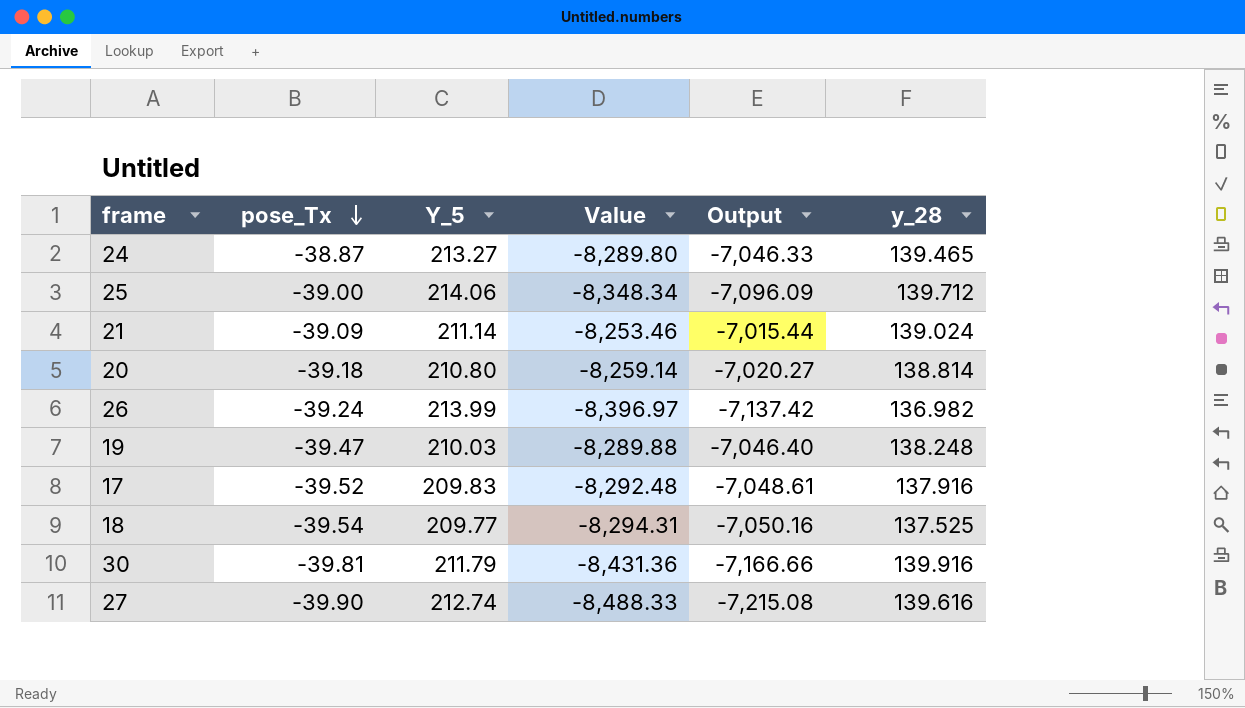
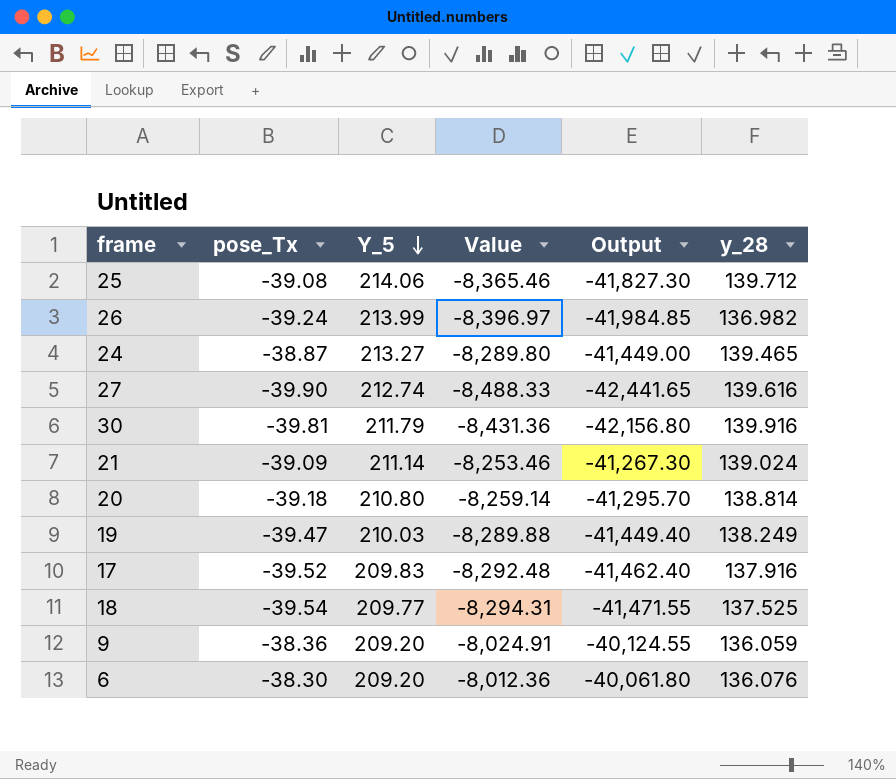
row order: pose_Tx descending -> Y_5 descending
column Output | formula: [Value] * 0.85 -> [Value] * 5
25 | pose_Tx: -39.00 -> -39.08
25 | Value: -8,348.34 -> -8,365.46
19 | y_28: 138.248 -> 138.249
row 9: none -> -38.36 | 209.20 | -8,024.91 | -40,124.55 | 136.059
row 6: none -> -38.30 | 209.20 | -8,012.36 | -40,061.80 | 136.076

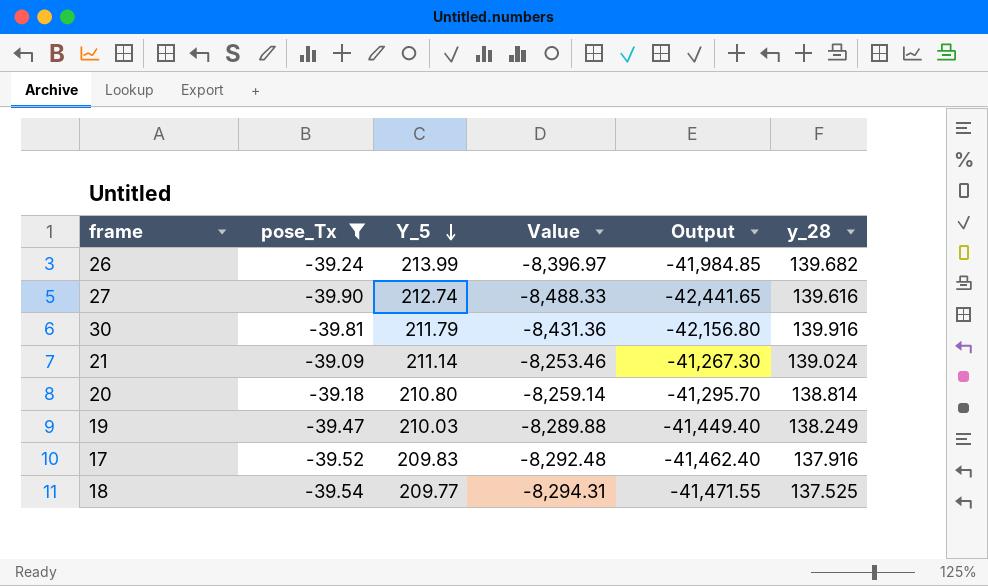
filter: none -> pose_Tx <= -39.09
26 | y_28: 136.982 -> 139.682

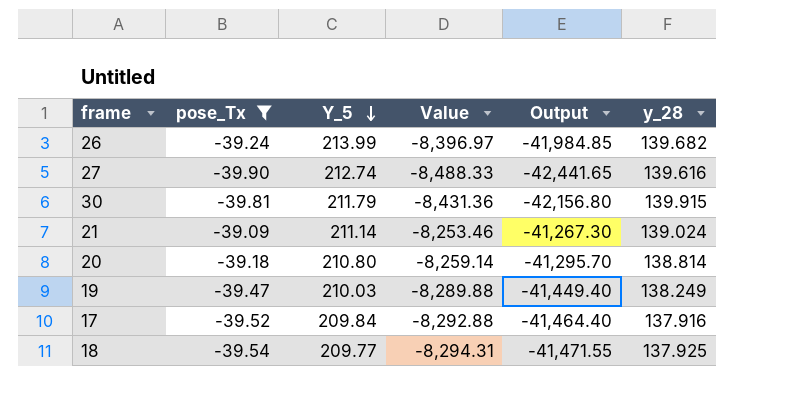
30 | y_28: 139.916 -> 139.915
17 | Y_5: 209.83 -> 209.84
17 | Value: -8,292.48 -> -8,292.88
17 | Output: -41,462.40 -> -41,464.40
18 | y_28: 137.525 -> 137.925

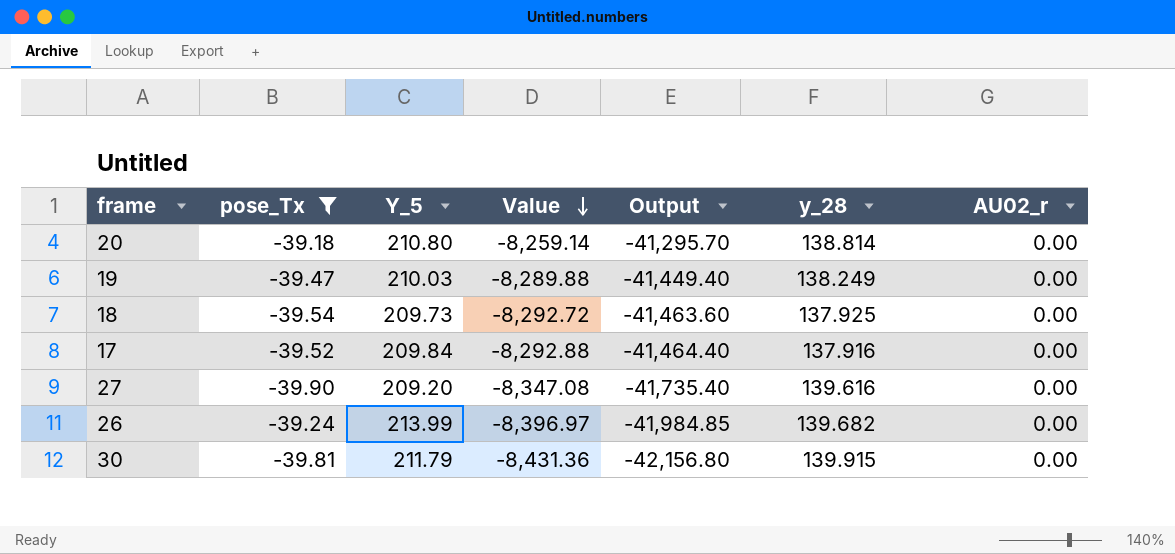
row order: Y_5 descending -> Value descending
column AU02_r | position: none -> 7
row 21: -39.09 | 211.14 | -8,253.46 | -41,267.30 | 139.024 -> none
18 | Y_5: 209.77 -> 209.73
18 | Value: -8,294.31 -> -8,292.72
18 | Output: -41,471.55 -> -41,463.60
27 | Y_5: 212.74 -> 209.20
27 | Value: -8,488.33 -> -8,347.08
27 | Output: -42,441.65 -> -41,735.40

